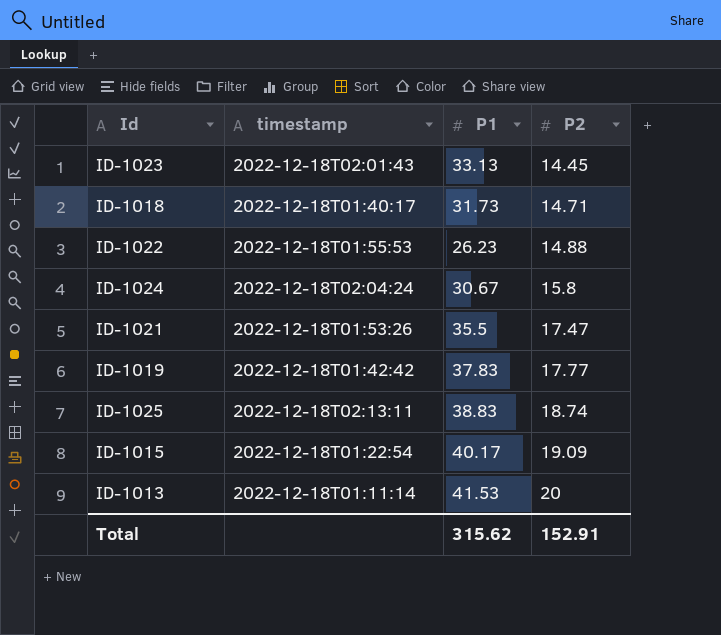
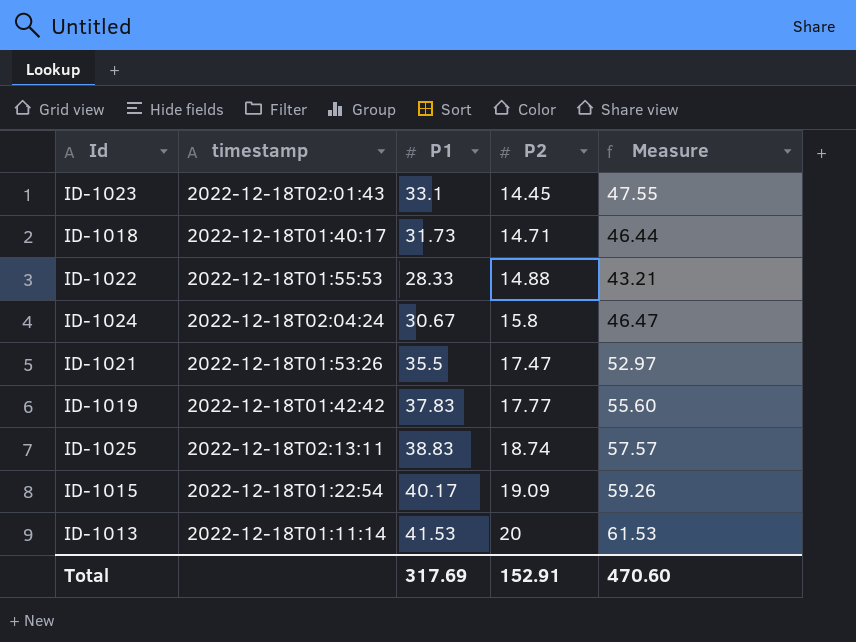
column Measure | formula: none -> [P1] + [P2]
ID-1023 | P1: 33.13 -> 33.1
ID-1022 | P1: 26.23 -> 28.33
Total | P1: 315.62 -> 317.69

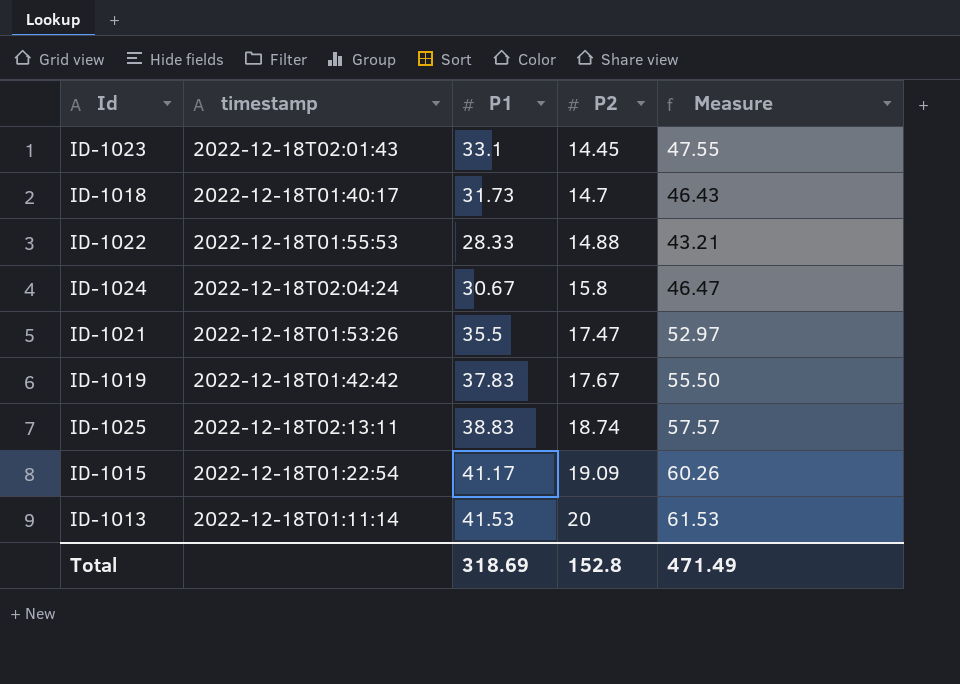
ID-1018 | P2: 14.71 -> 14.7
ID-1018 | Measure: 46.44 -> 46.43
ID-1019 | P2: 17.77 -> 17.67
ID-1019 | Measure: 55.60 -> 55.50
ID-1015 | P1: 40.17 -> 41.17
ID-1015 | Measure: 59.26 -> 60.26
Total | P1: 317.69 -> 318.69
Total | P2: 152.91 -> 152.8
Total | Measure: 470.60 -> 471.49

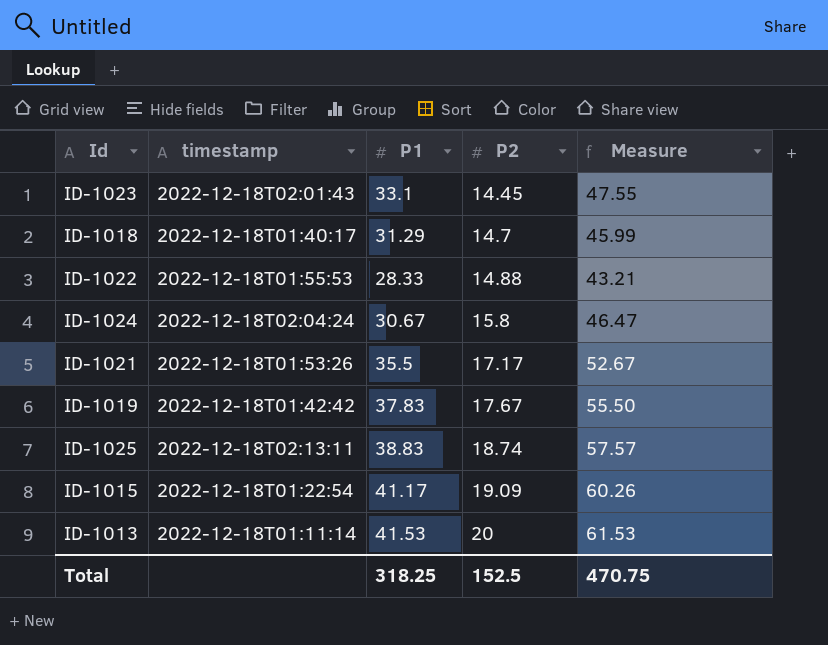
ID-1018 | P1: 31.73 -> 31.29
ID-1018 | Measure: 46.43 -> 45.99
ID-1021 | P2: 17.47 -> 17.17
ID-1021 | Measure: 52.97 -> 52.67
Total | P1: 318.69 -> 318.25
Total | P2: 152.8 -> 152.5
Total | Measure: 471.49 -> 470.75

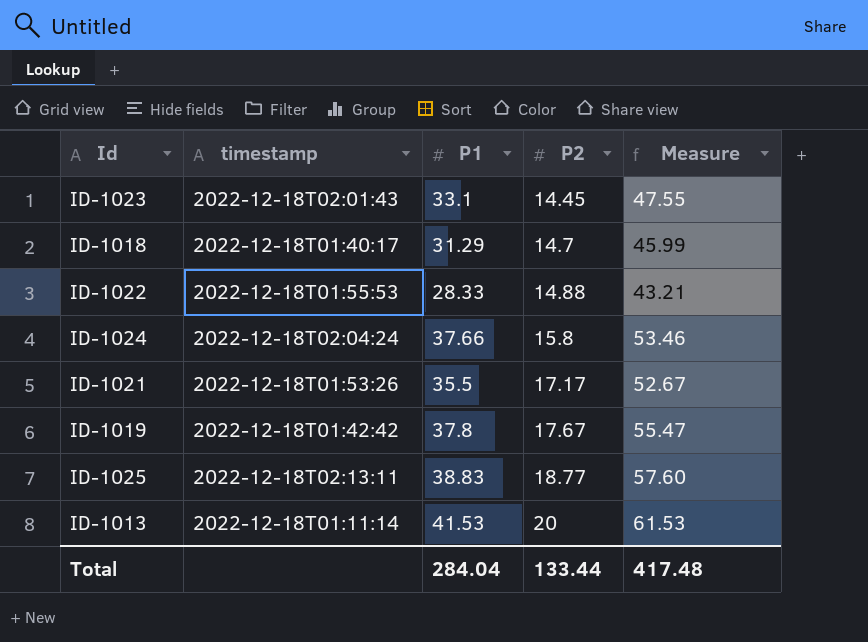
row ID-1015: 2022-12-18T01:22:54 | 41.17 | 19.09 | 60.26 -> none
ID-1024 | P1: 30.67 -> 37.66
ID-1024 | Measure: 46.47 -> 53.46
ID-1019 | P1: 37.83 -> 37.8
ID-1019 | Measure: 55.50 -> 55.47
ID-1025 | P2: 18.74 -> 18.77
ID-1025 | Measure: 57.57 -> 57.60
Total | P1: 318.25 -> 284.04
Total | P2: 152.5 -> 133.44
Total | Measure: 470.75 -> 417.48

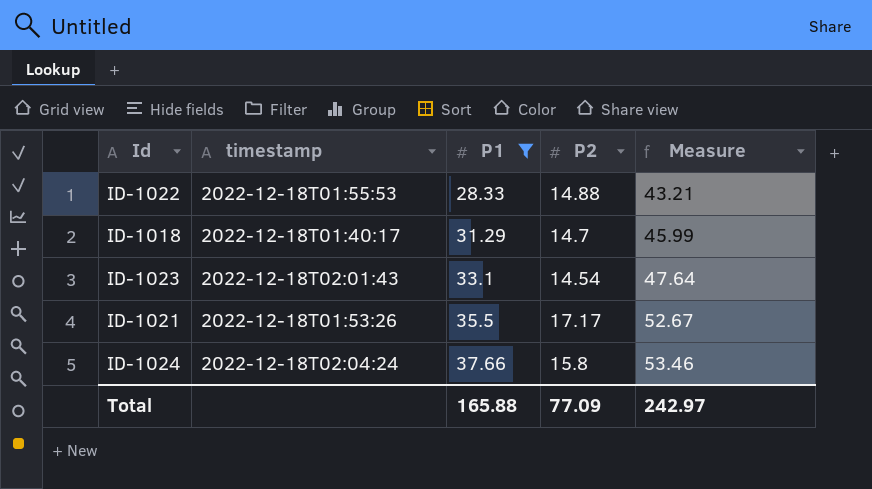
filter: none -> P1 <= 37.66
row order: P2 ascending -> P1 ascending
ID-1023 | P2: 14.45 -> 14.54
ID-1023 | Measure: 47.55 -> 47.64
Total | P1: 284.04 -> 165.88
Total | P2: 133.44 -> 77.09
Total | Measure: 417.48 -> 242.97

